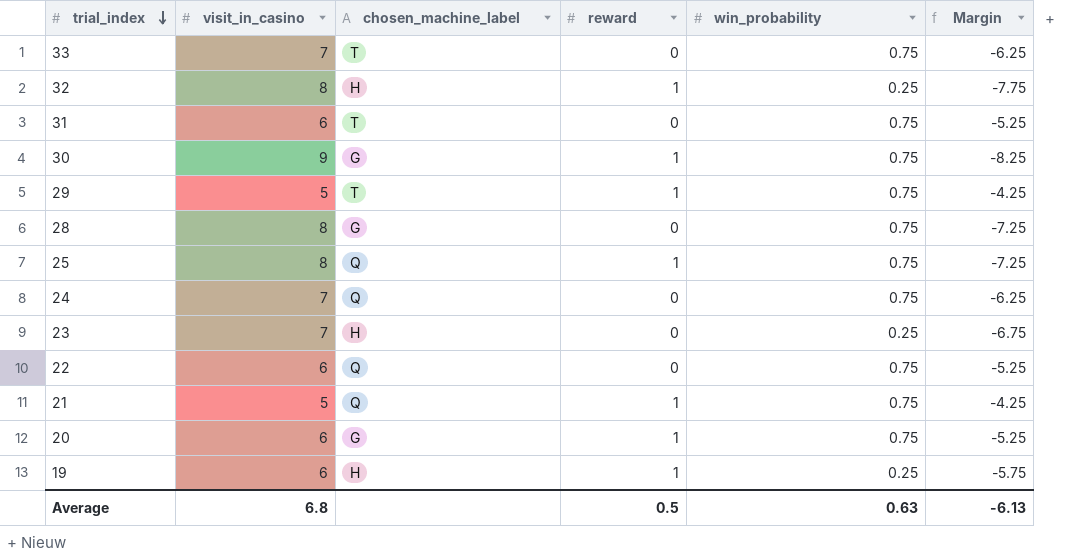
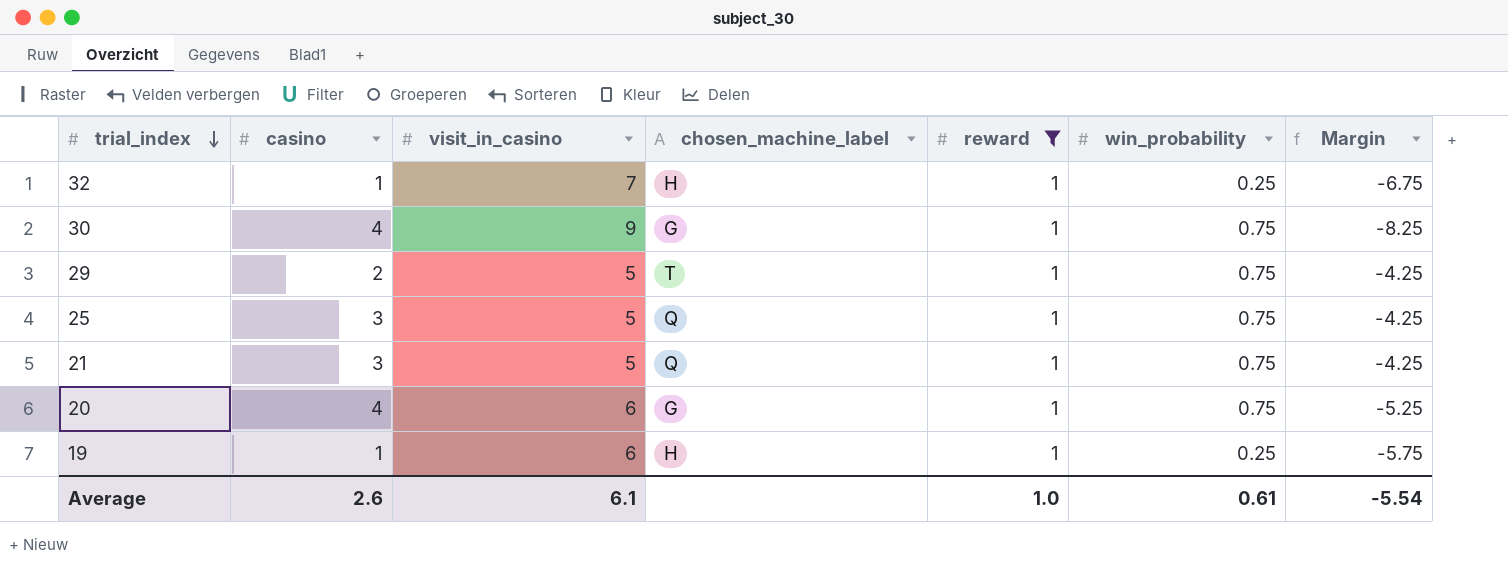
filter: none -> reward = 1
column casino | position: none -> 2
32 | visit_in_casino: 8 -> 7
32 | Margin: -7.75 -> -6.75
25 | visit_in_casino: 8 -> 5
25 | Margin: -7.25 -> -4.25
Average | visit_in_casino: 6.8 -> 6.1
Average | reward: 0.5 -> 1.0
Average | win_probability: 0.63 -> 0.61
Average | Margin: -6.13 -> -5.54

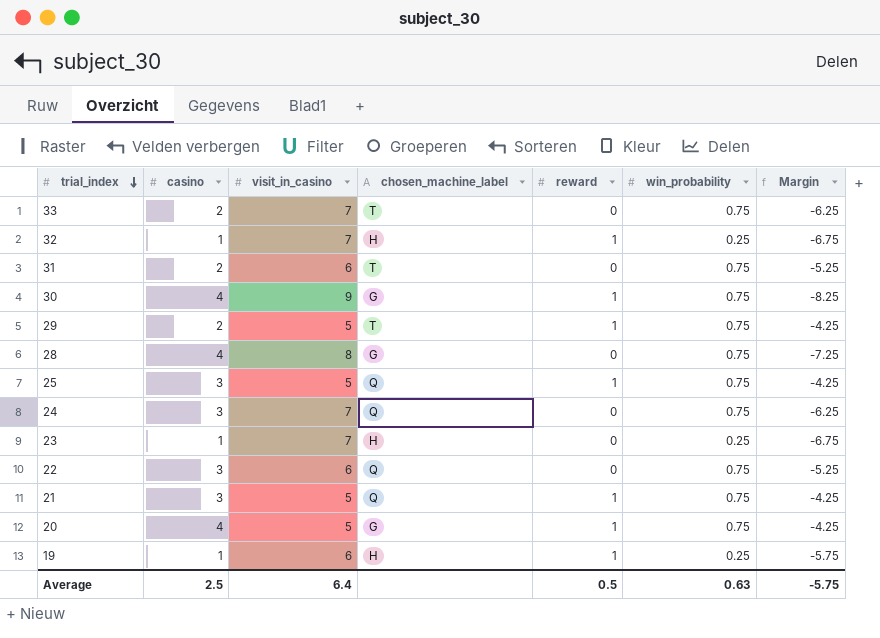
filter: reward = 1 -> none
20 | visit_in_casino: 6 -> 5
20 | Margin: -5.25 -> -4.25
Average | casino: 2.6 -> 2.5
Average | visit_in_casino: 6.1 -> 6.4
Average | reward: 1.0 -> 0.5
Average | win_probability: 0.61 -> 0.63
Average | Margin: -5.54 -> -5.75

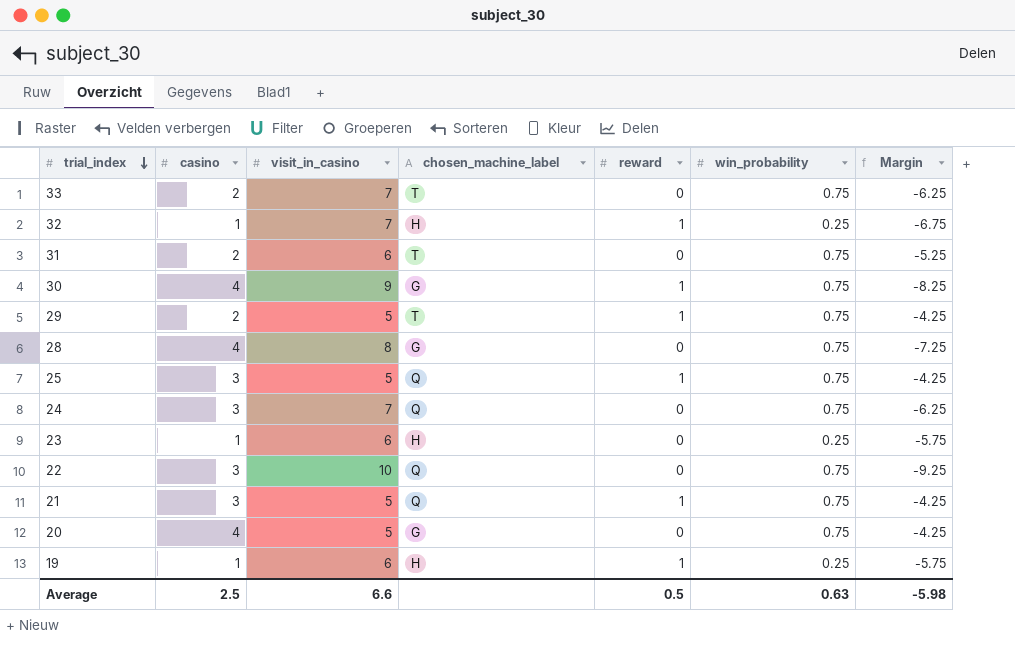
23 | visit_in_casino: 7 -> 6
23 | Margin: -6.75 -> -5.75
22 | visit_in_casino: 6 -> 10
22 | Margin: -5.25 -> -9.25
20 | reward: 1 -> 0
Average | visit_in_casino: 6.4 -> 6.6
Average | Margin: -5.75 -> -5.98

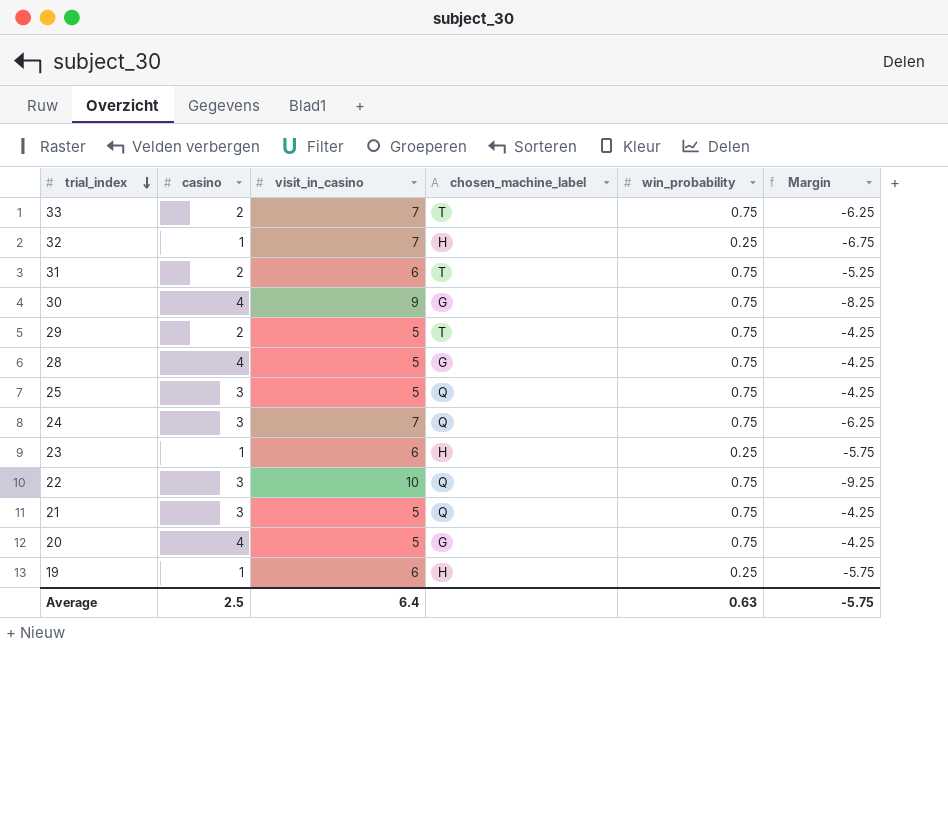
column reward | position: 5 -> none
28 | visit_in_casino: 8 -> 5
28 | Margin: -7.25 -> -4.25
Average | visit_in_casino: 6.6 -> 6.4
Average | Margin: -5.98 -> -5.75

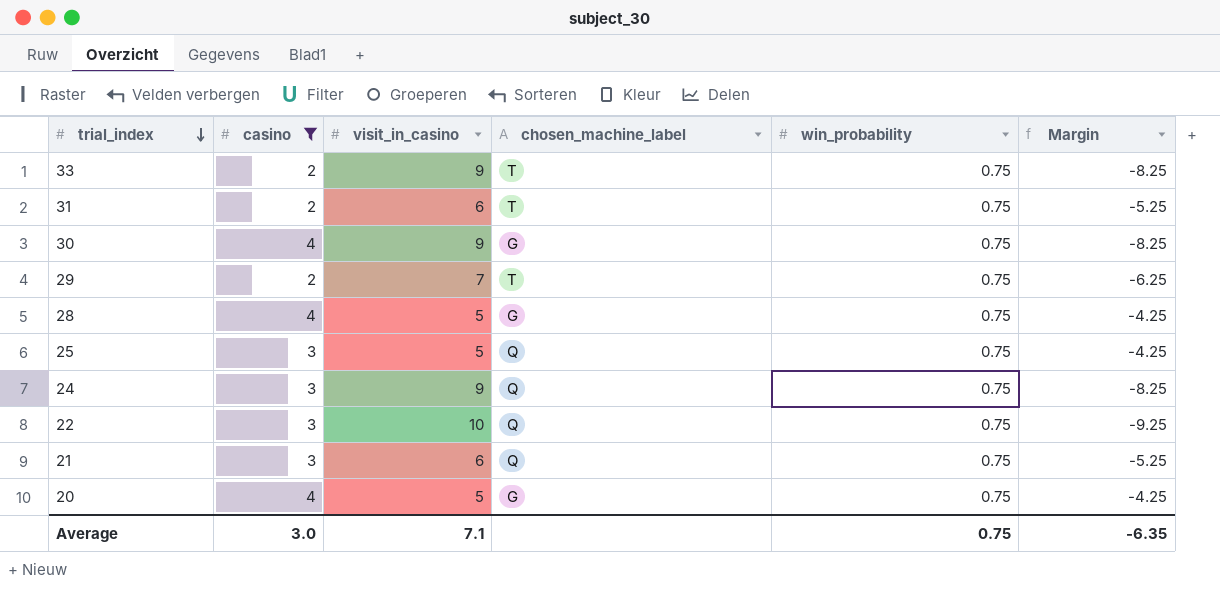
filter: none -> casino != 1
33 | visit_in_casino: 7 -> 9
33 | Margin: -6.25 -> -8.25
29 | visit_in_casino: 5 -> 7
29 | Margin: -4.25 -> -6.25
24 | visit_in_casino: 7 -> 9
24 | Margin: -6.25 -> -8.25
21 | visit_in_casino: 5 -> 6
21 | Margin: -4.25 -> -5.25
Average | casino: 2.5 -> 3.0
Average | visit_in_casino: 6.4 -> 7.1
Average | win_probability: 0.63 -> 0.75
Average | Margin: -5.75 -> -6.35

